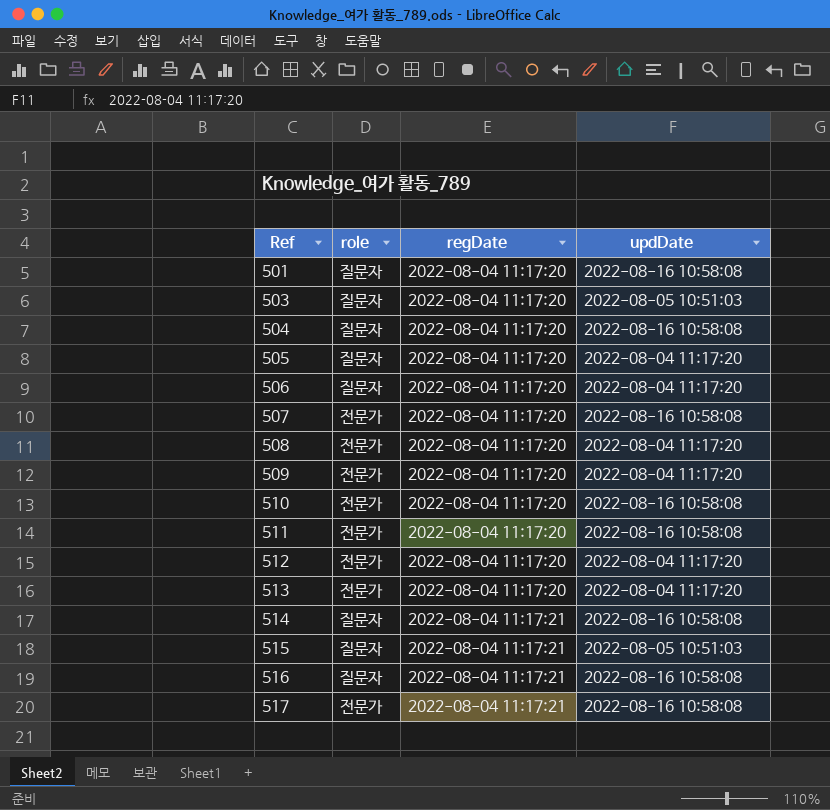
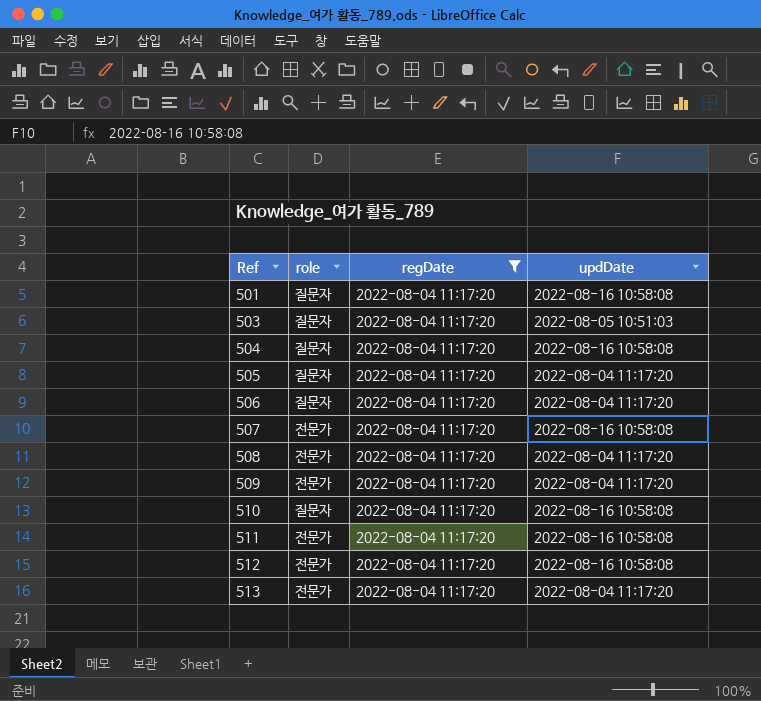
filter: none -> regDate = 2022-08-04 11:17:20
510 | role: 전문가 -> 질문자
512 | updDate: 2022-08-04 11:17:20 -> 2022-08-16 10:58:08

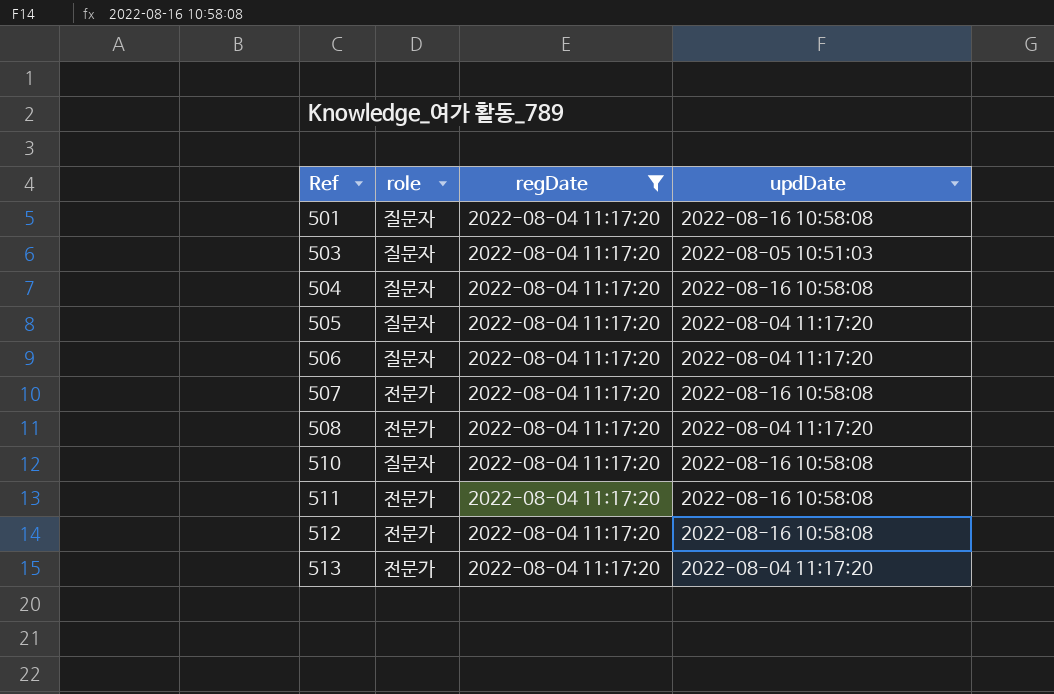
row 509: 전문가 | 2022-08-04 11:17:20 | 2022-08-04 11:17:20 -> none

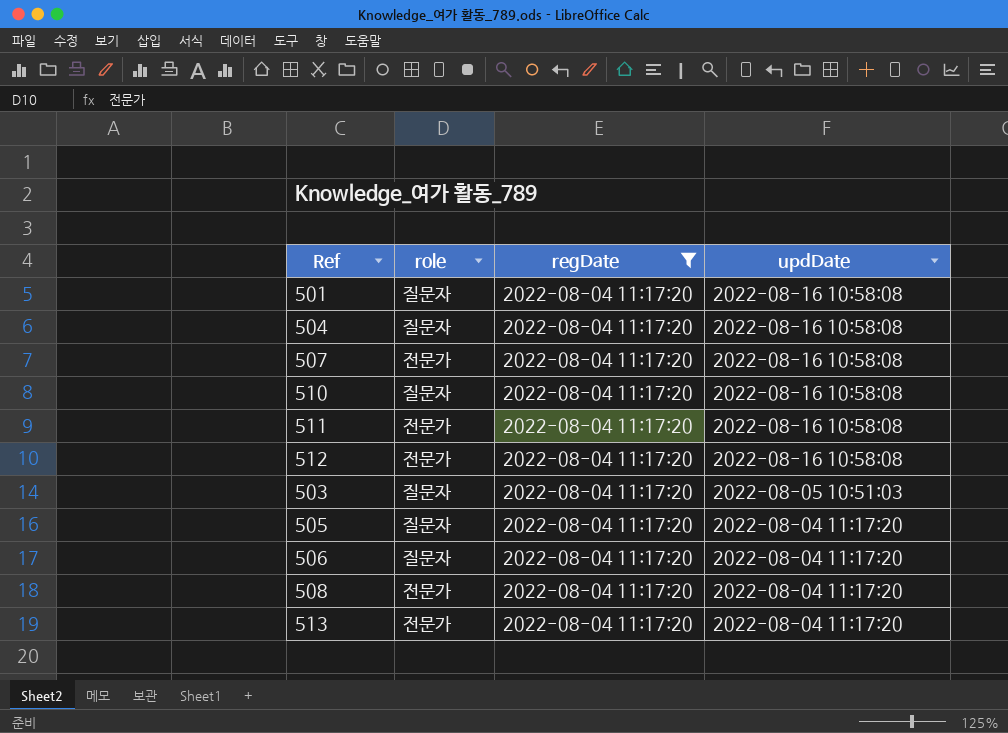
row order: Ref ascending -> updDate descending

